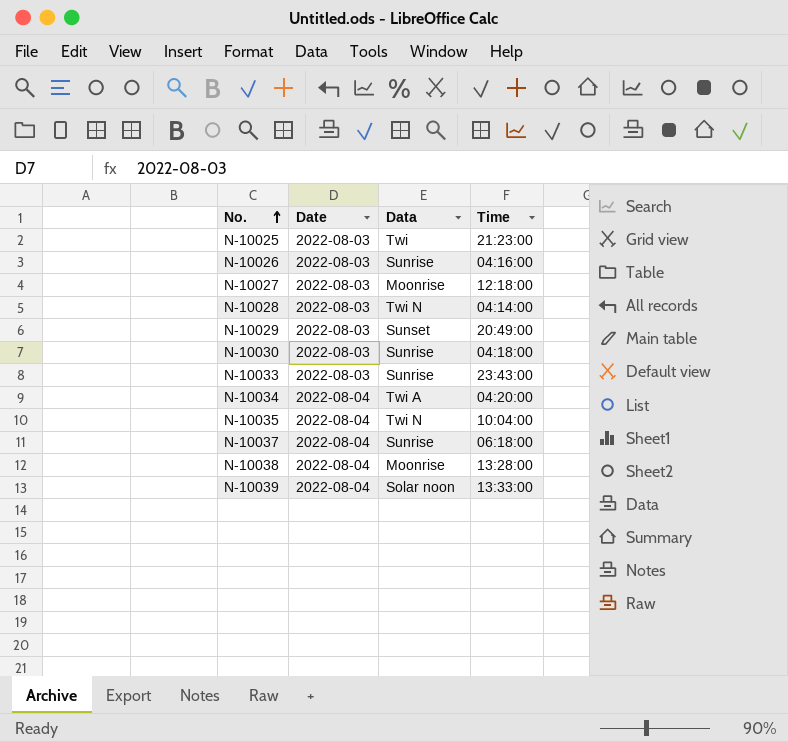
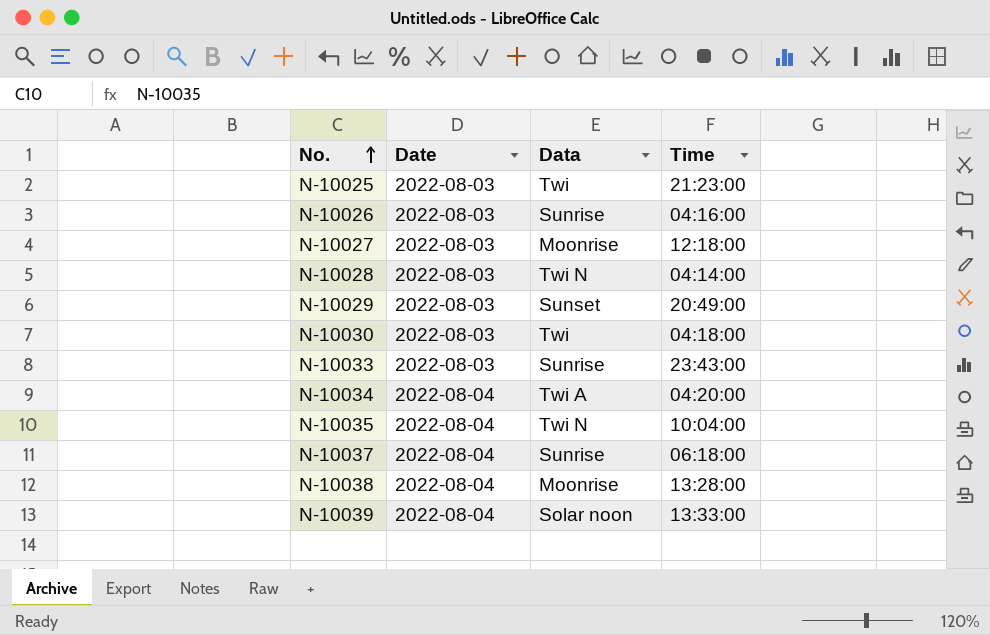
N-10030 | Data: Sunrise -> Twi

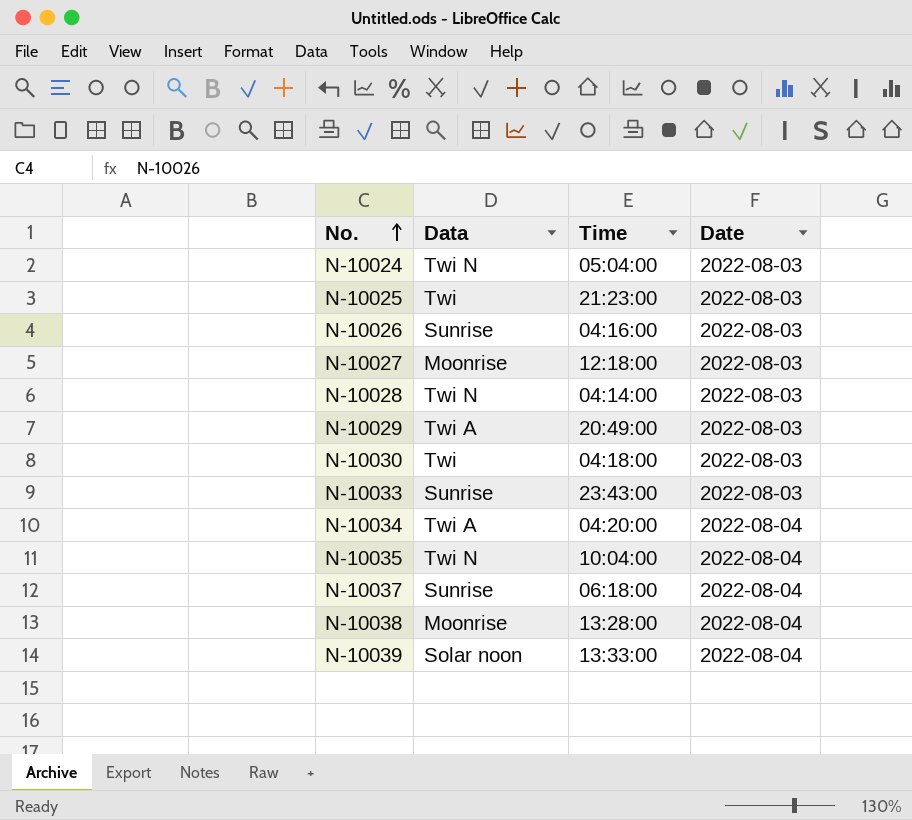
column Date | position: 2 -> 4
row N-10024: none -> Twi N | 05:04:00 | 2022-08-03
N-10029 | Data: Sunset -> Twi A

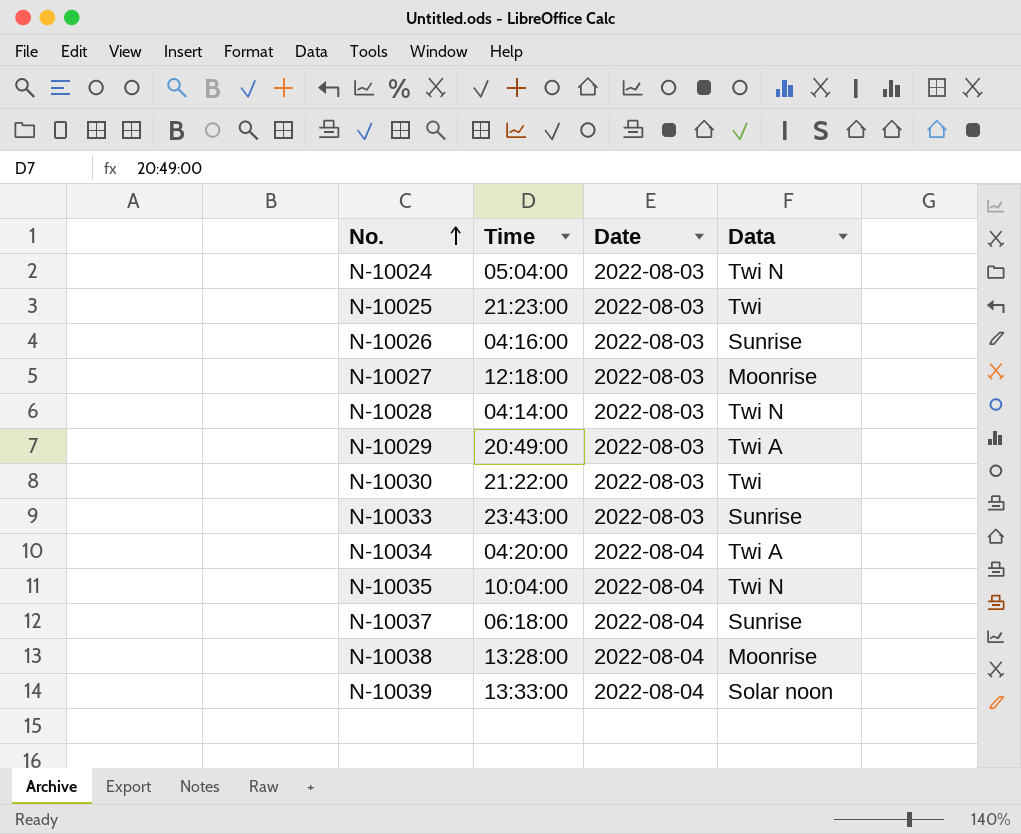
column Data | position: 2 -> 4
N-10030 | Time: 04:18:00 -> 21:22:00

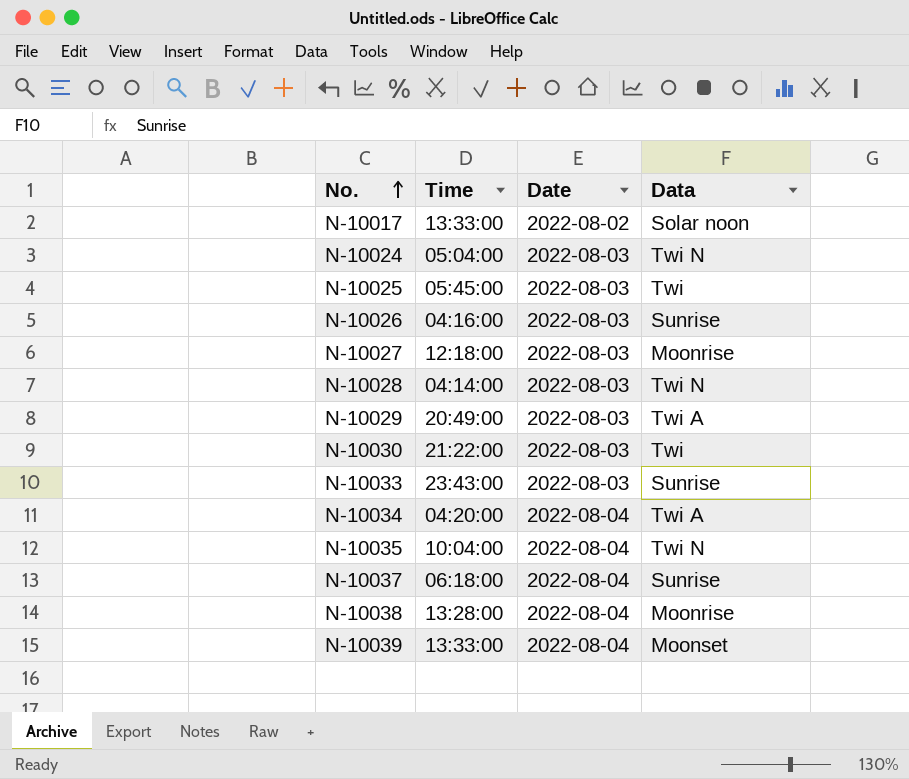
row N-10017: none -> 13:33:00 | 2022-08-02 | Solar noon
N-10025 | Time: 21:23:00 -> 05:45:00
N-10039 | Data: Solar noon -> Moonset

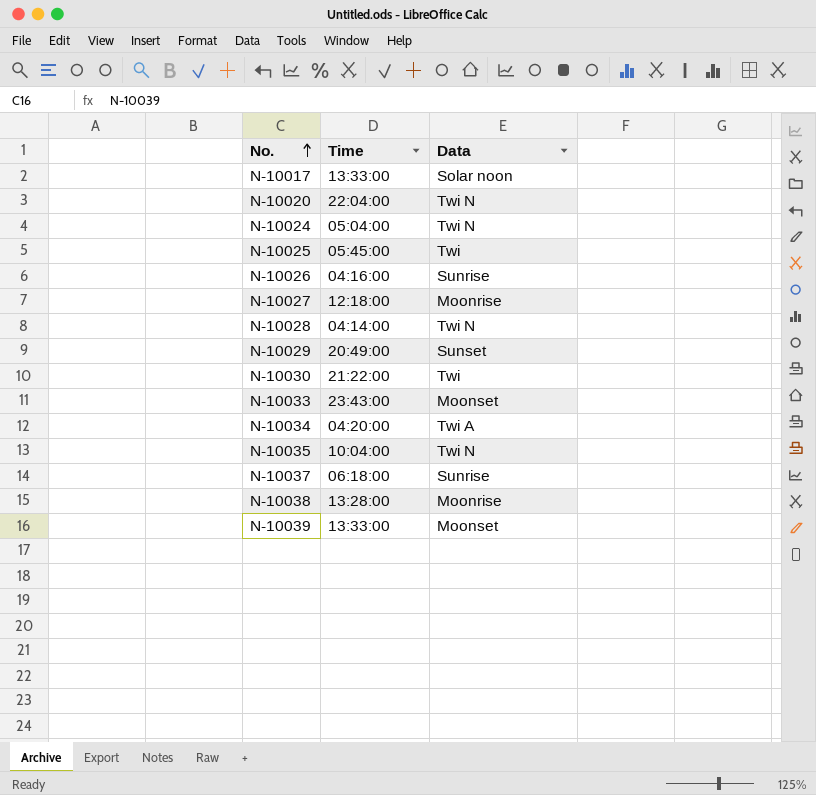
column Date | position: 3 -> none
row N-10020: none -> 22:04:00 | Twi N
N-10029 | Data: Twi A -> Sunset
N-10033 | Data: Sunrise -> Moonset

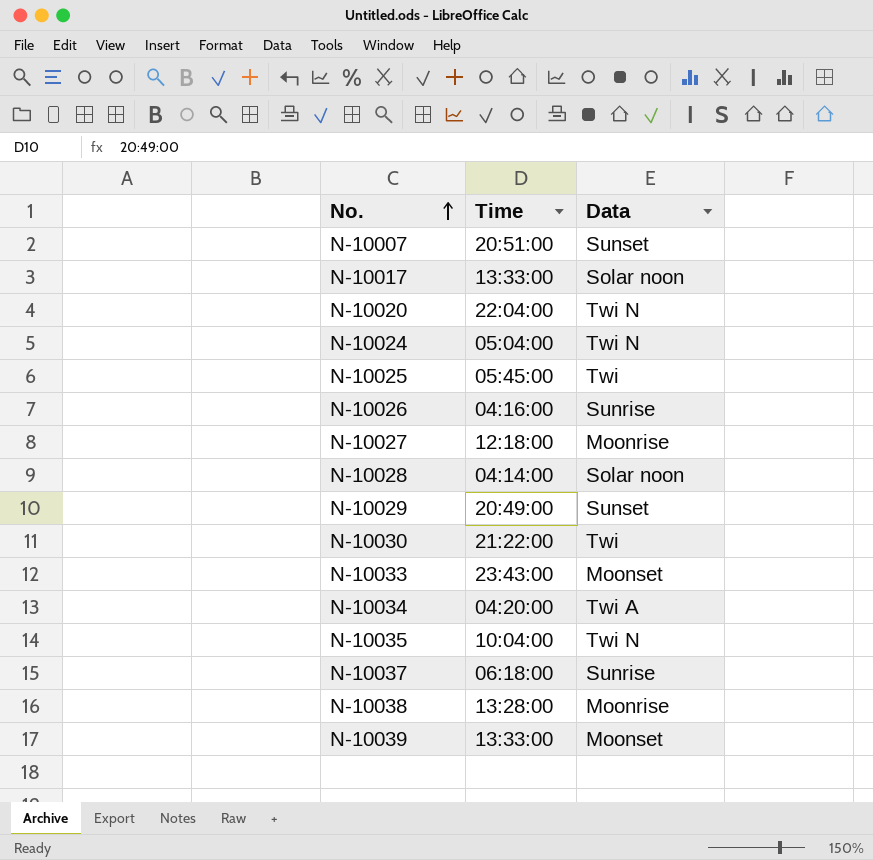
row N-10007: none -> 20:51:00 | Sunset
N-10028 | Data: Twi N -> Solar noon

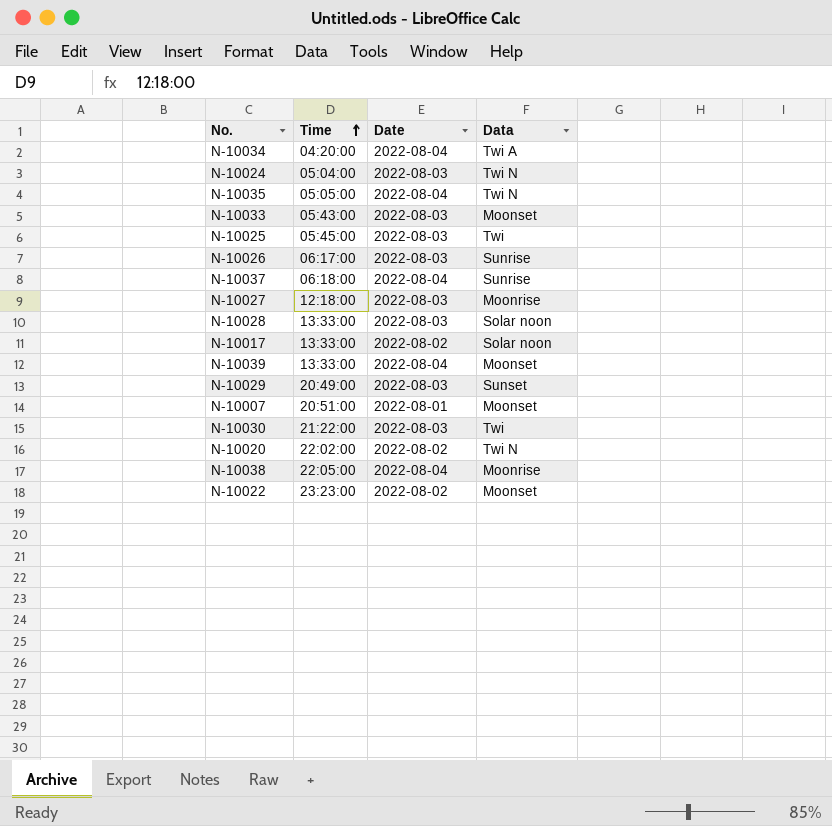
row order: No. ascending -> Time ascending
column Date | position: none -> 3
N-10035 | Time: 10:04:00 -> 05:05:00
N-10033 | Time: 23:43:00 -> 05:43:00
N-10026 | Time: 04:16:00 -> 06:17:00
N-10028 | Time: 04:14:00 -> 13:33:00
N-10007 | Data: Sunset -> Moonset
N-10020 | Time: 22:04:00 -> 22:02:00
N-10038 | Time: 13:28:00 -> 22:05:00
row N-10022: none -> 23:23:00 | 2022-08-02 | Moonset

